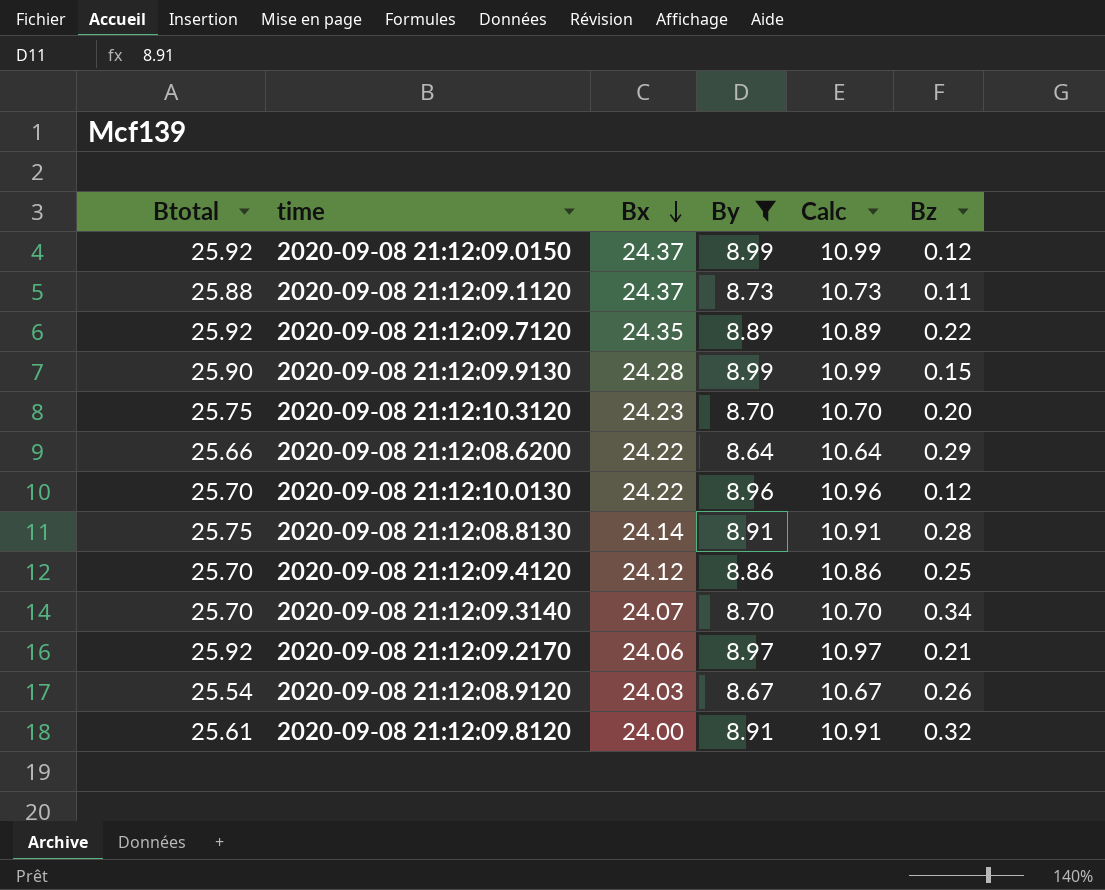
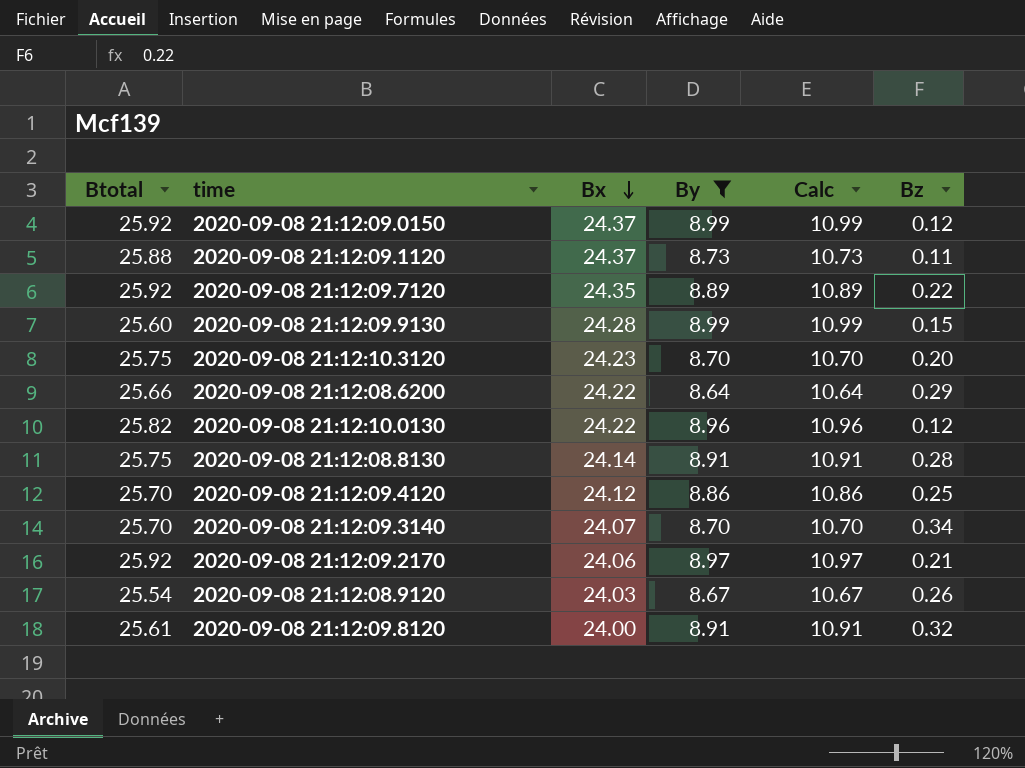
2020-09-08 21:12:09.9130 | Btotal: 25.90 -> 25.60
2020-09-08 21:12:10.0130 | Btotal: 25.70 -> 25.82

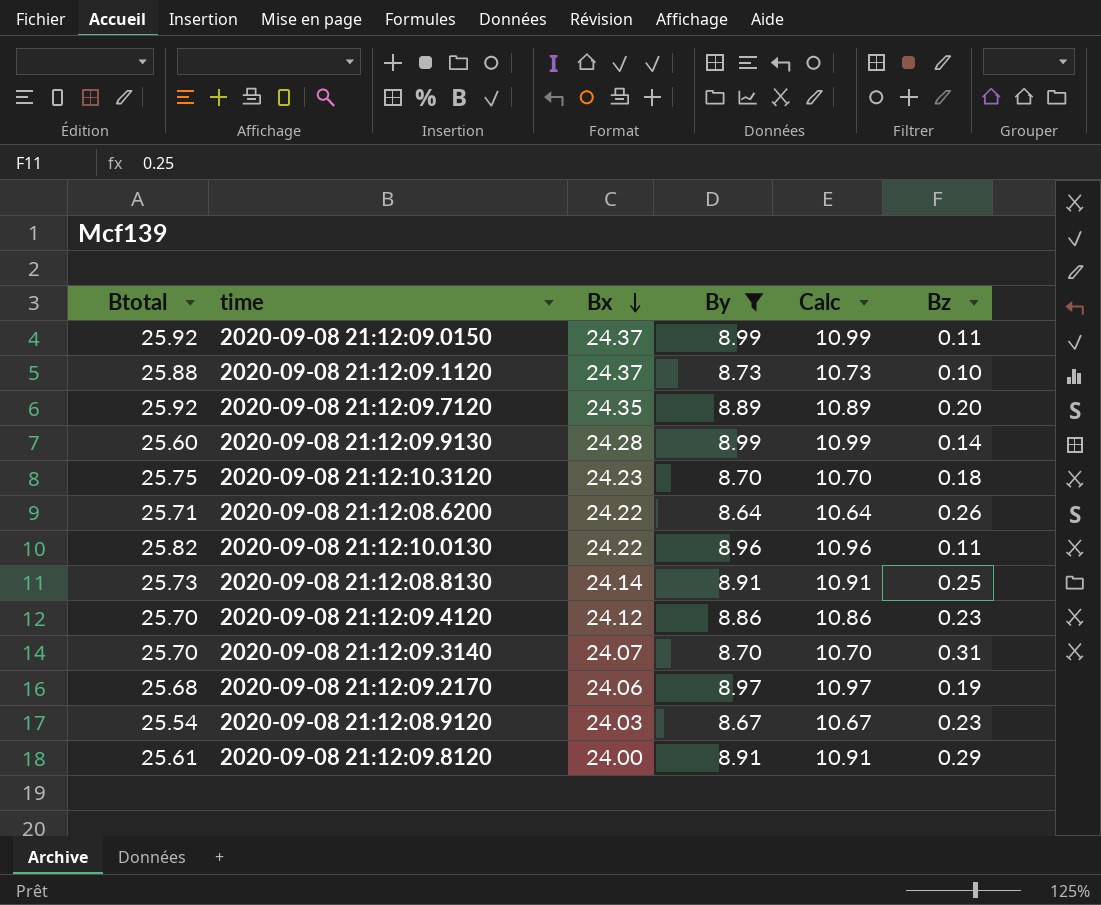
2020-09-08 21:12:09.0150 | Bz: 0.12 -> 0.11
2020-09-08 21:12:09.1120 | Bz: 0.11 -> 0.10
2020-09-08 21:12:09.7120 | Bz: 0.22 -> 0.20
2020-09-08 21:12:09.9130 | Bz: 0.15 -> 0.14
2020-09-08 21:12:10.3120 | Bz: 0.20 -> 0.18
2020-09-08 21:12:08.6200 | Btotal: 25.66 -> 25.71
2020-09-08 21:12:08.6200 | Bz: 0.29 -> 0.26
2020-09-08 21:12:10.0130 | Bz: 0.12 -> 0.11
2020-09-08 21:12:08.8130 | Btotal: 25.75 -> 25.73
2020-09-08 21:12:08.8130 | Bz: 0.28 -> 0.25
2020-09-08 21:12:09.4120 | Bz: 0.25 -> 0.23
2020-09-08 21:12:09.3140 | Bz: 0.34 -> 0.31
2020-09-08 21:12:09.2170 | Btotal: 25.92 -> 25.68
2020-09-08 21:12:09.2170 | Bz: 0.21 -> 0.19
2020-09-08 21:12:08.9120 | Bz: 0.26 -> 0.23
2020-09-08 21:12:09.8120 | Bz: 0.32 -> 0.29

